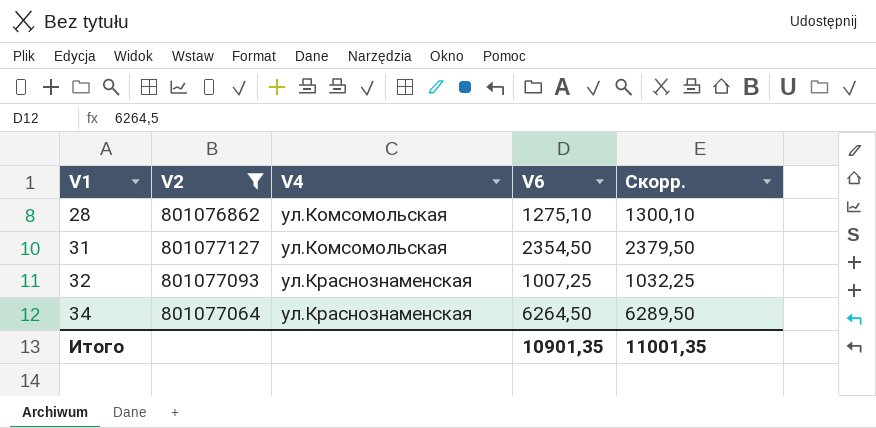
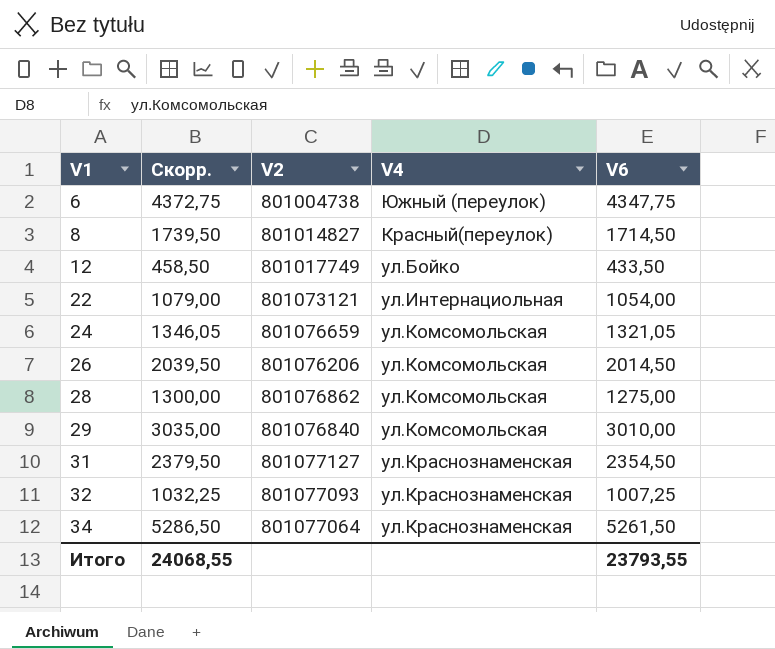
filter: V2 >= 801076862 -> none
column Скорр. | position: 5 -> 2
28 | Скорр.: 1300,10 -> 1300,00
28 | V6: 1275,10 -> 1275,00
31 | V4: ул.Комсомольская -> ул.Краснознаменская
34 | Скорр.: 6289,50 -> 5286,50
34 | V6: 6264,50 -> 5261,50
Итого | Скорр.: 11001,35 -> 24068,55
Итого | V6: 10901,35 -> 23793,55

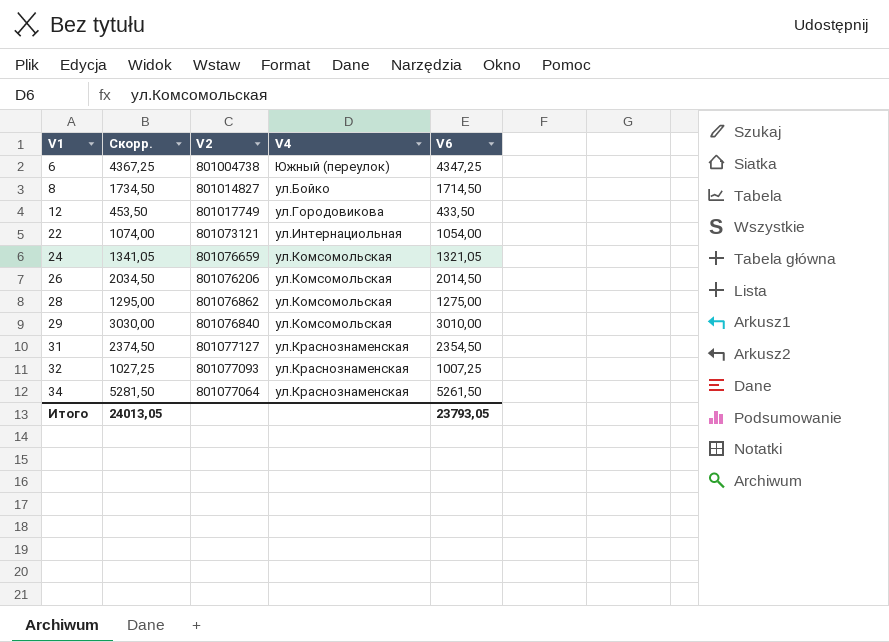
column Скорр. | formula: [V6] + 25 -> [V6] + 20
6 | V6: 4347,75 -> 4347,25
8 | V4: Красный(переулок) -> ул.Бойко
12 | V4: ул.Бойко -> ул.Городовикова
Итого | Скорр.: 24068,55 -> 24013,05
Итого | V6: 23793,55 -> 23793,05

